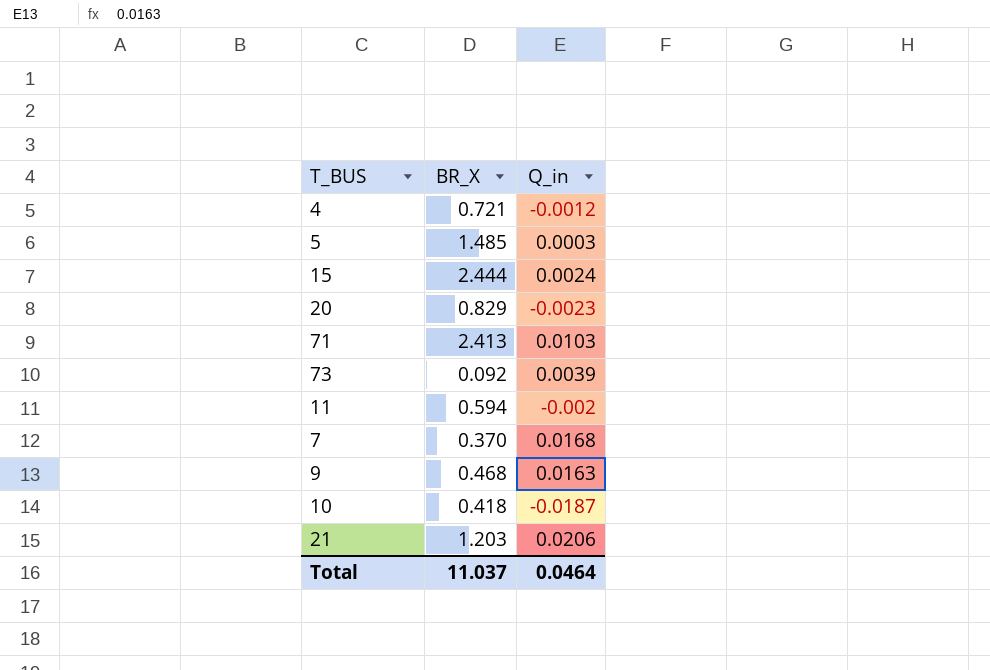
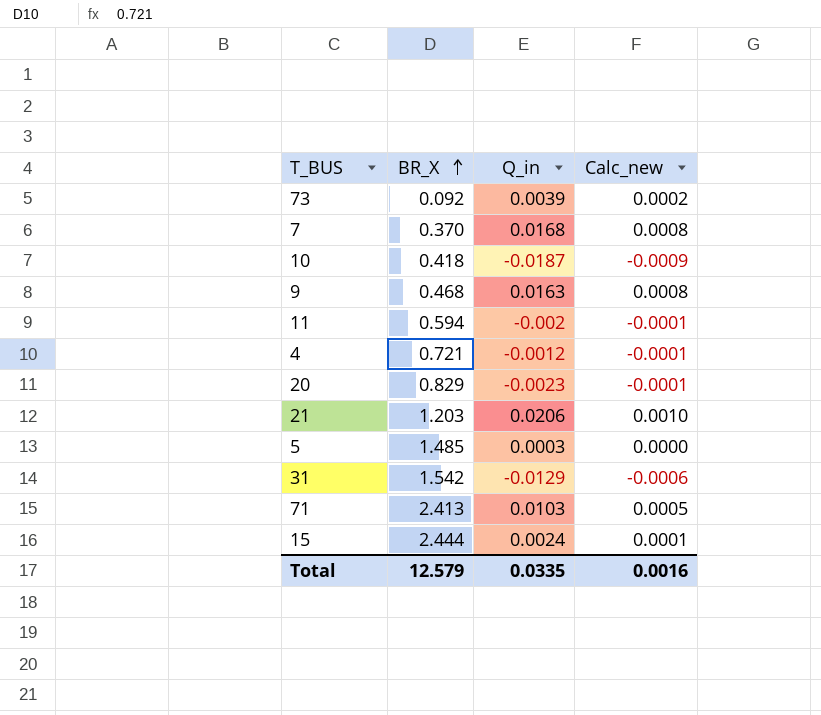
row order: none -> BR_X ascending
column Calc_new | formula: none -> [Q_in] * 0.05
row 31: none -> 1.542 | -0.0129 | -0.0006
Total | BR_X: 11.037 -> 12.579
Total | Q_in: 0.0464 -> 0.0335

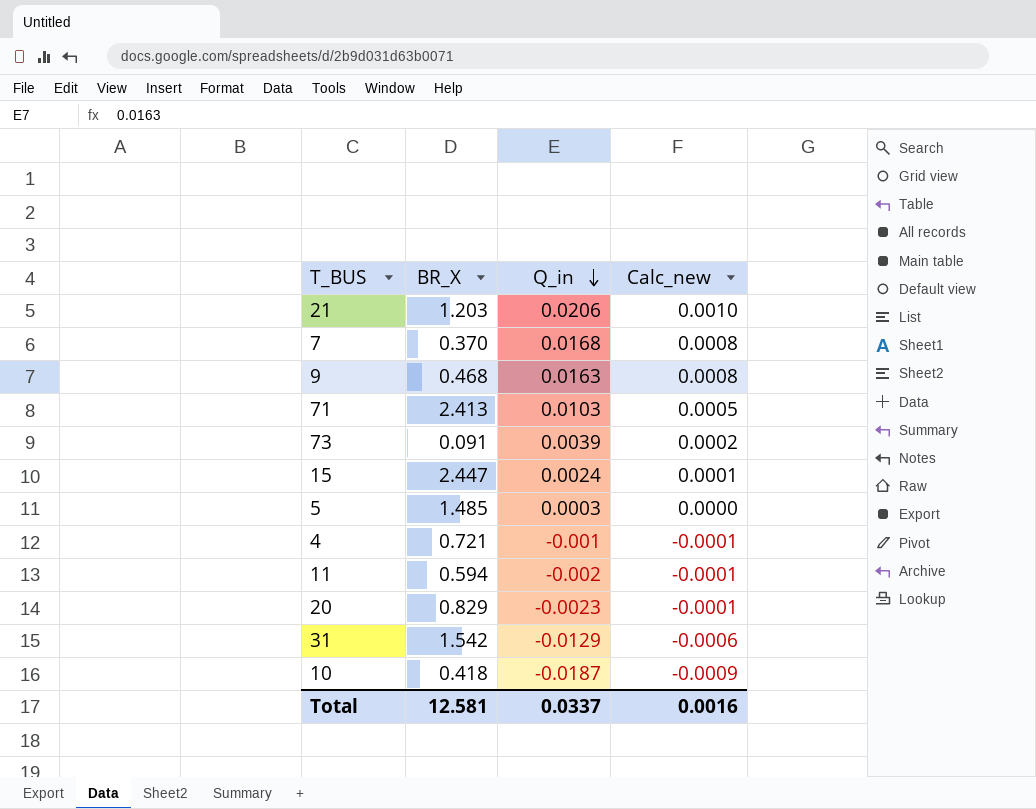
row order: BR_X ascending -> Q_in descending
73 | BR_X: 0.092 -> 0.091
15 | BR_X: 2.444 -> 2.447
4 | Q_in: -0.0012 -> -0.001
Total | BR_X: 12.579 -> 12.581
Total | Q_in: 0.0335 -> 0.0337

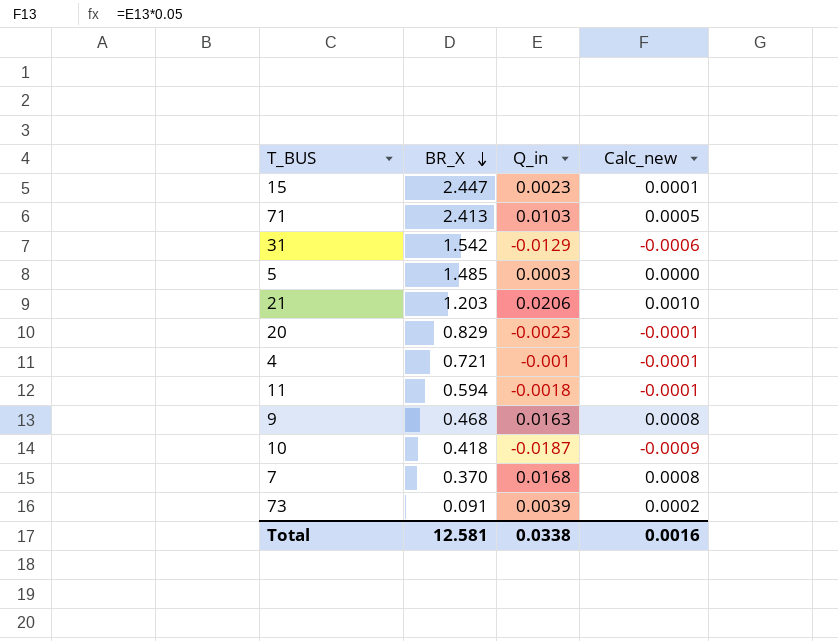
row order: Q_in descending -> BR_X descending
15 | Q_in: 0.0024 -> 0.0023
11 | Q_in: -0.002 -> -0.0018
Total | Q_in: 0.0337 -> 0.0338

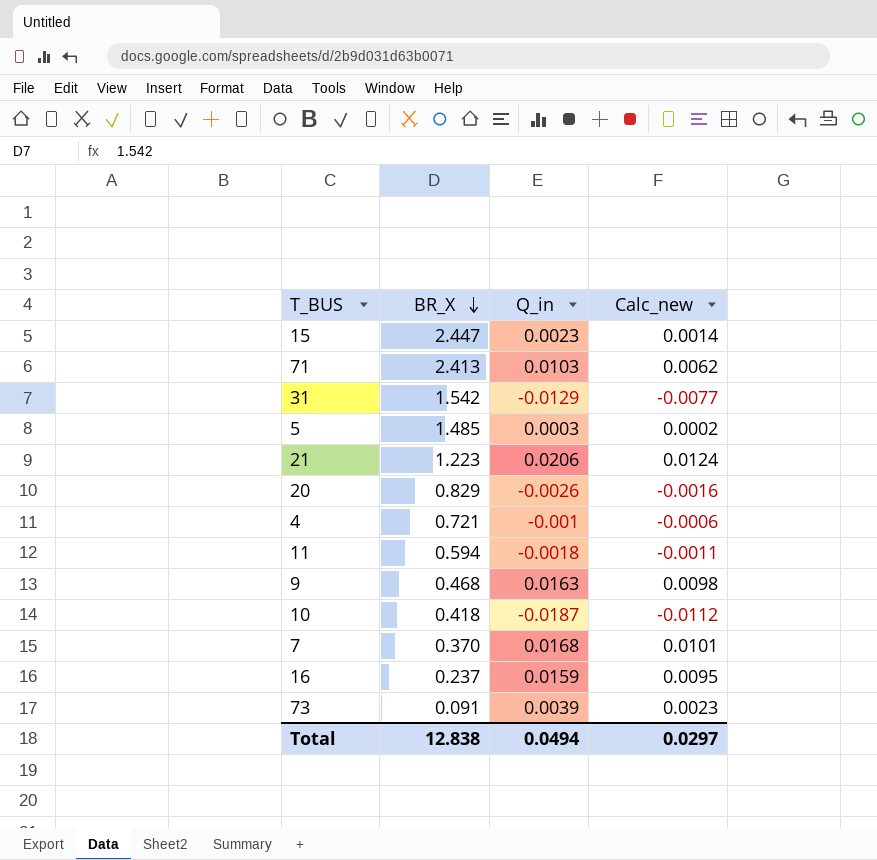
column Calc_new | formula: [Q_in] * 0.05 -> [Q_in] * 0.6
21 | BR_X: 1.203 -> 1.223
20 | Q_in: -0.0023 -> -0.0026
row 16: none -> 0.237 | 0.0159 | 0.0095
Total | BR_X: 12.581 -> 12.838
Total | Q_in: 0.0338 -> 0.0494
Total | Calc_new: 0.0016 -> 0.0297

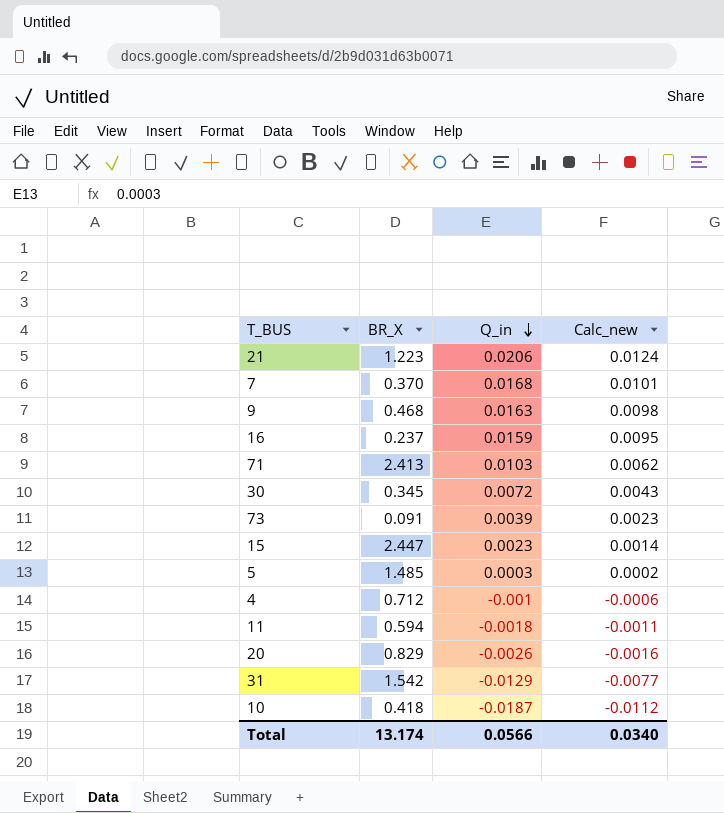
row order: BR_X descending -> Q_in descending
row 30: none -> 0.345 | 0.0072 | 0.0043
4 | BR_X: 0.721 -> 0.712
Total | BR_X: 12.838 -> 13.174
Total | Q_in: 0.0494 -> 0.0566
Total | Calc_new: 0.0297 -> 0.0340

